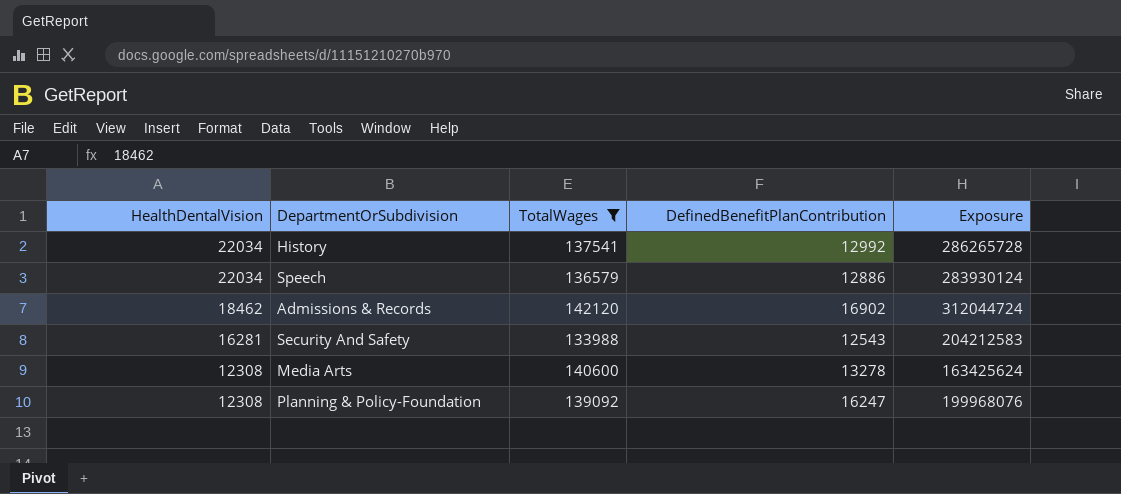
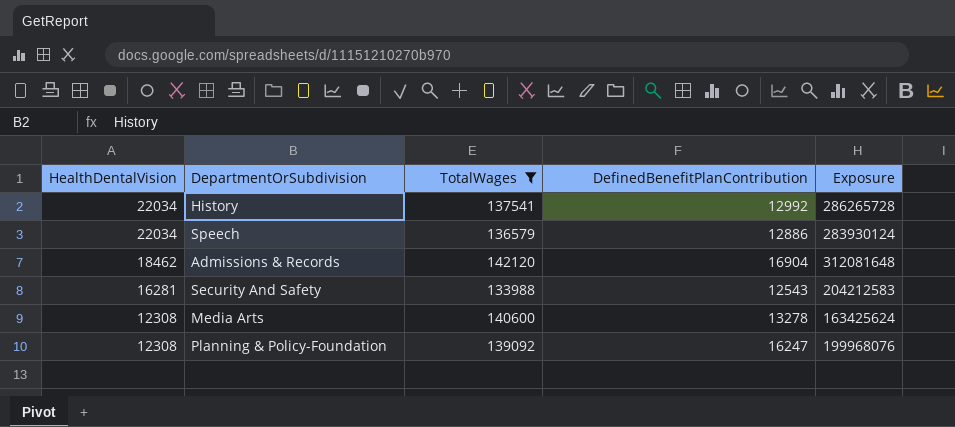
Admissions & Records | DefinedBenefitPlanContribution: 16902 -> 16904
Admissions & Records | Exposure: 312044724 -> 312081648

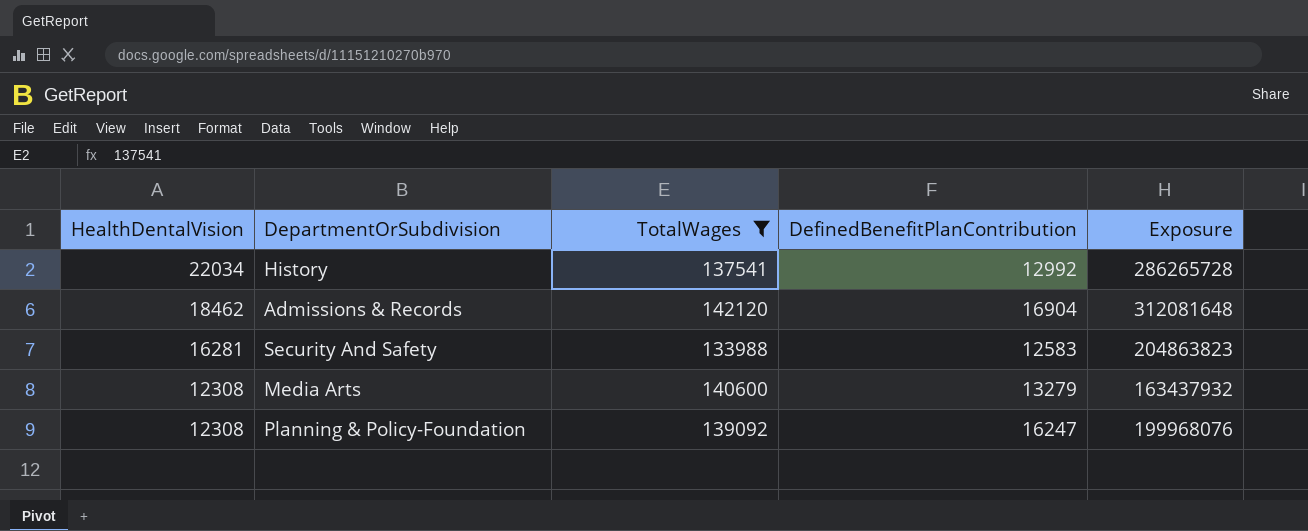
row Speech: 22034 | 136579 | 12886 | 283930124 -> none
Security And Safety | DefinedBenefitPlanContribution: 12543 -> 12583
Security And Safety | Exposure: 204212583 -> 204863823
Media Arts | DefinedBenefitPlanContribution: 13278 -> 13279
Media Arts | Exposure: 163425624 -> 163437932

